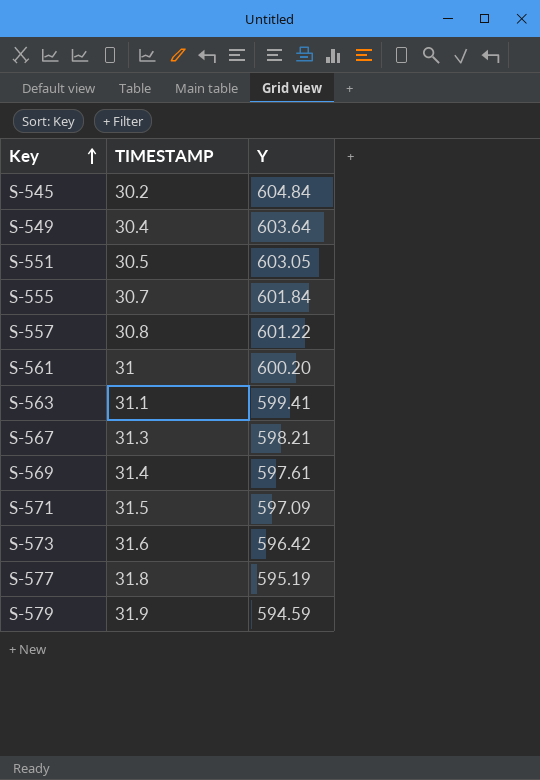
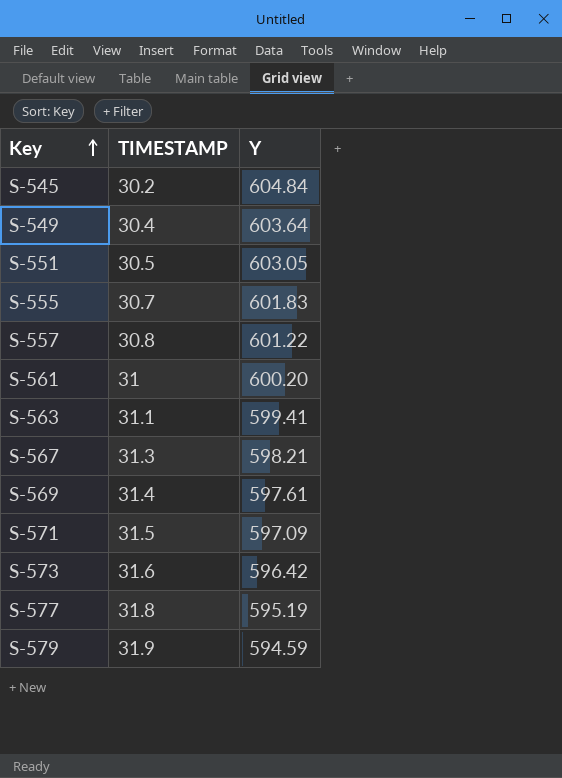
S-555 | Y: 601.84 -> 601.83

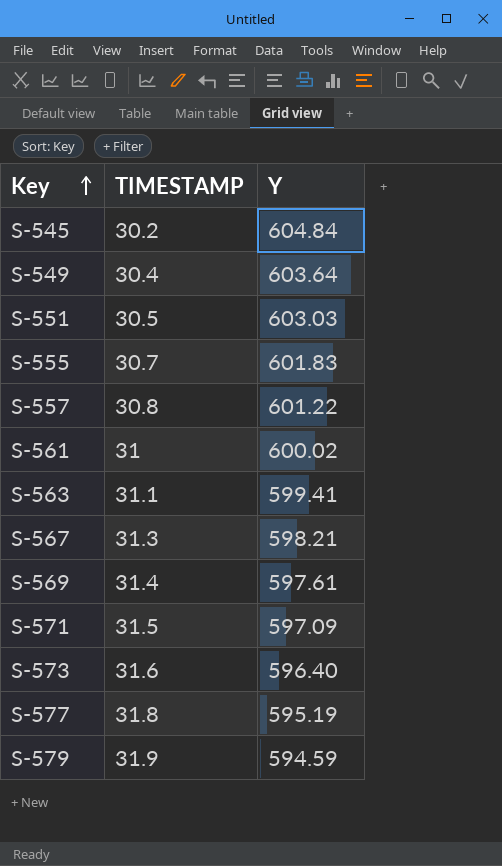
S-551 | Y: 603.05 -> 603.03
S-561 | Y: 600.20 -> 600.02
S-573 | Y: 596.42 -> 596.40

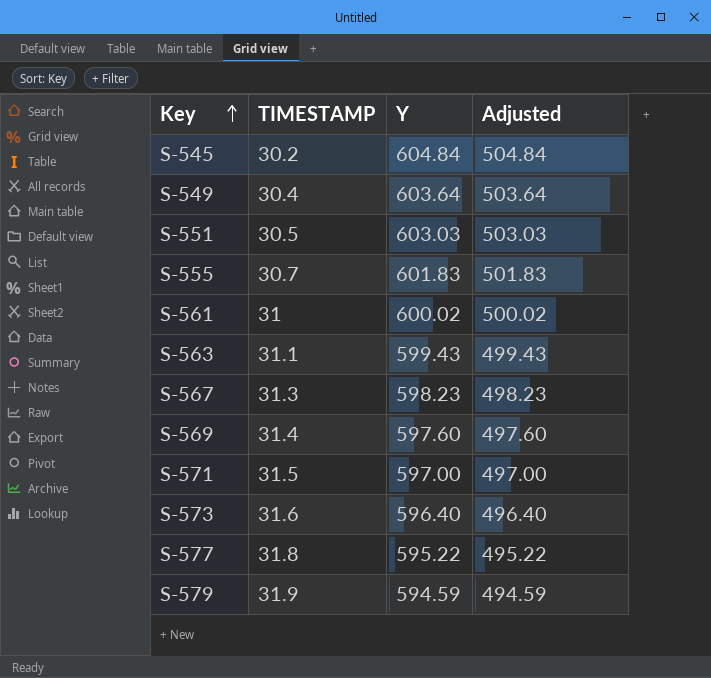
column Adjusted | formula: none -> [Y] - 100
row S-557: 30.8 | 601.22 -> none
S-563 | Y: 599.41 -> 599.43
S-567 | Y: 598.21 -> 598.23
S-569 | Y: 597.61 -> 597.60
S-571 | Y: 597.09 -> 597.00
S-577 | Y: 595.19 -> 595.22

